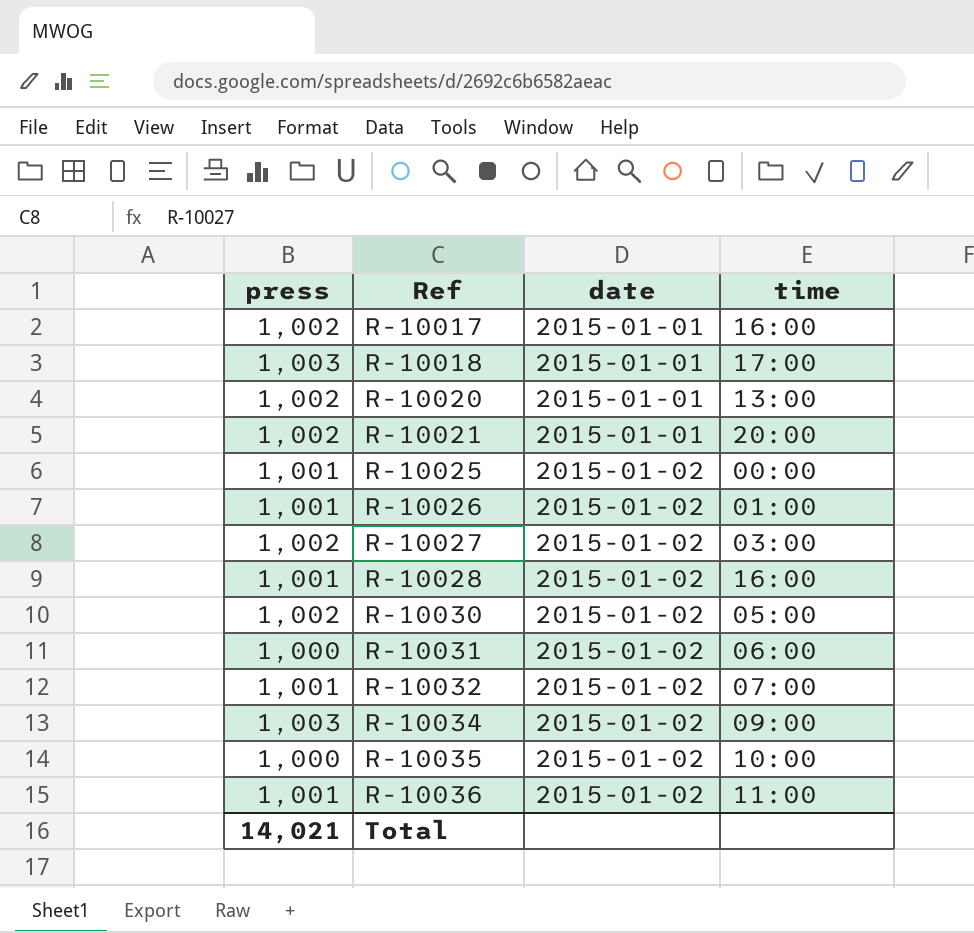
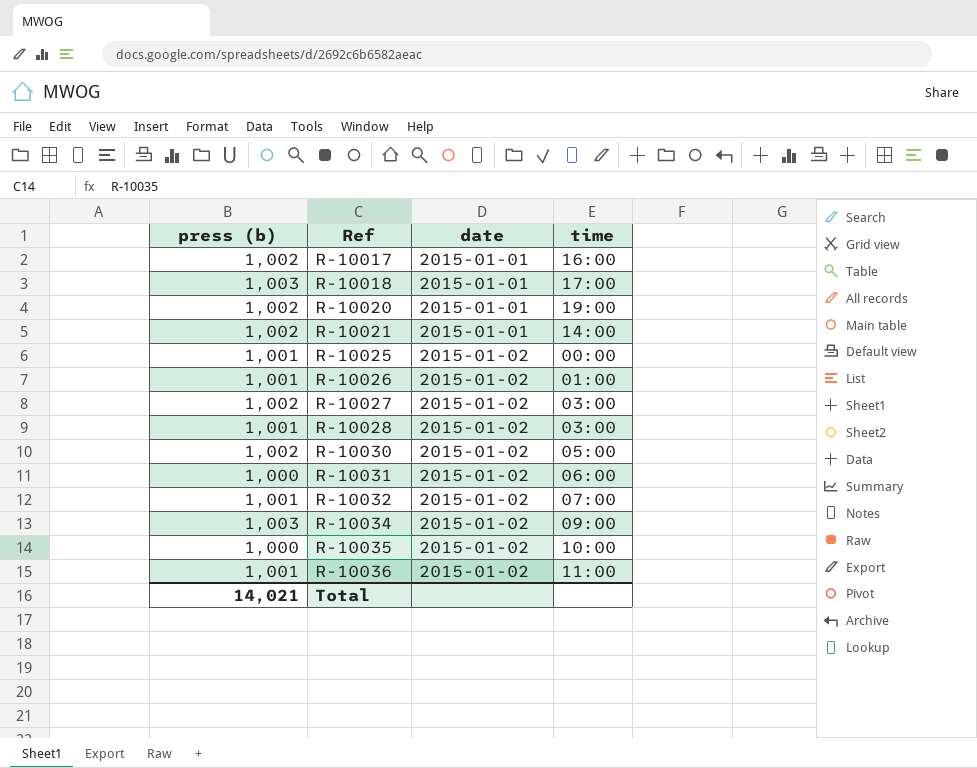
column name: press -> press (b)
R-10020 | time: 13:00 -> 19:00
R-10021 | time: 20:00 -> 14:00
R-10028 | time: 16:00 -> 03:00

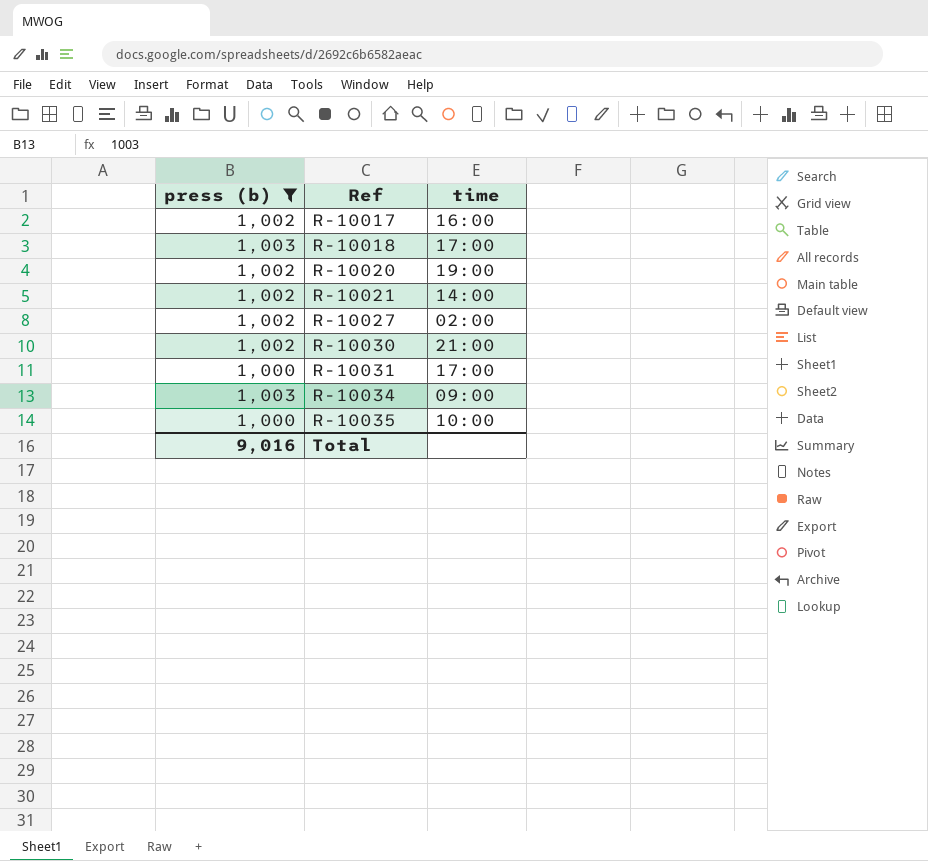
filter: none -> press (b) != 1,001
column date | position: 3 -> none
R-10027 | time: 03:00 -> 02:00
R-10030 | time: 05:00 -> 21:00
R-10031 | time: 06:00 -> 17:00
Total | press (b): 14,021 -> 9,016

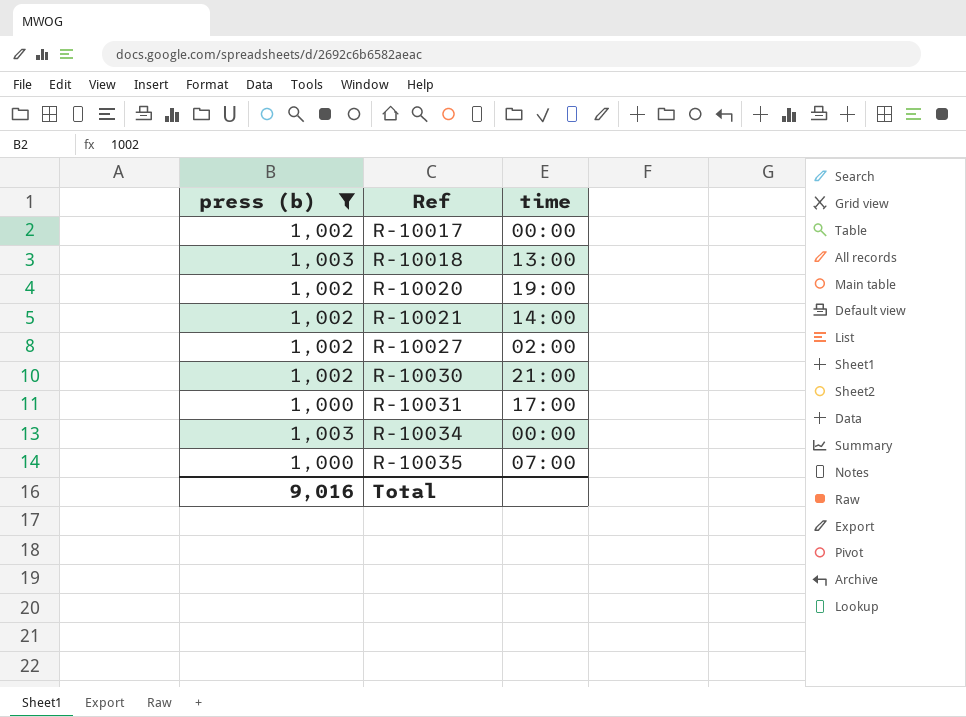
R-10017 | time: 16:00 -> 00:00
R-10018 | time: 17:00 -> 13:00
R-10034 | time: 09:00 -> 00:00
R-10035 | time: 10:00 -> 07:00

